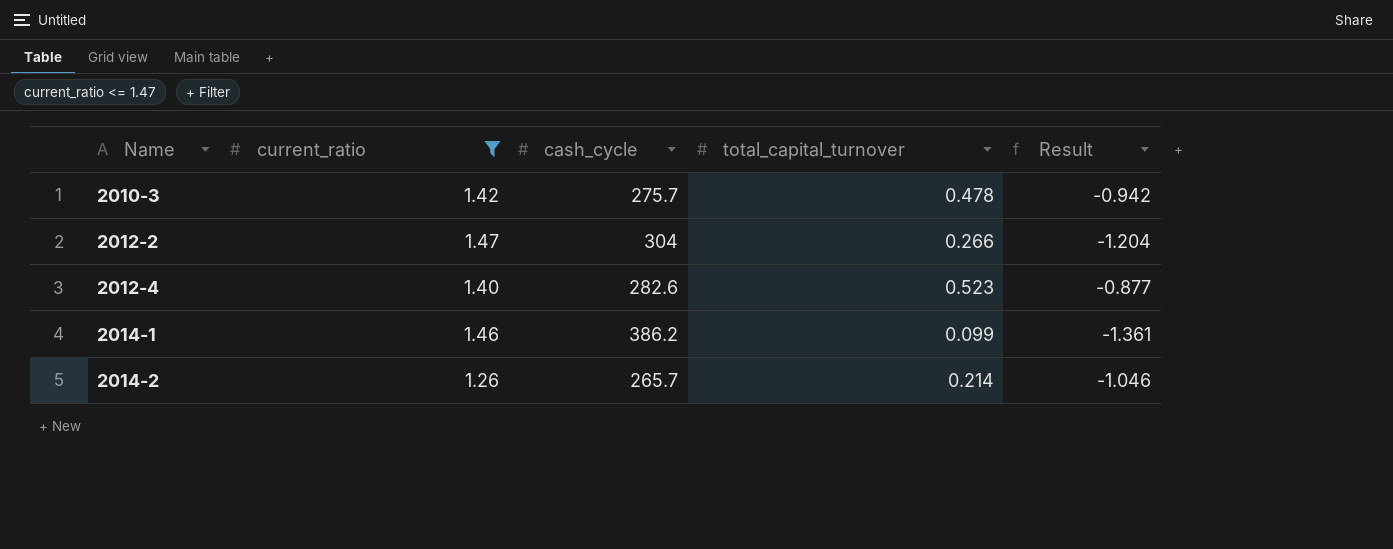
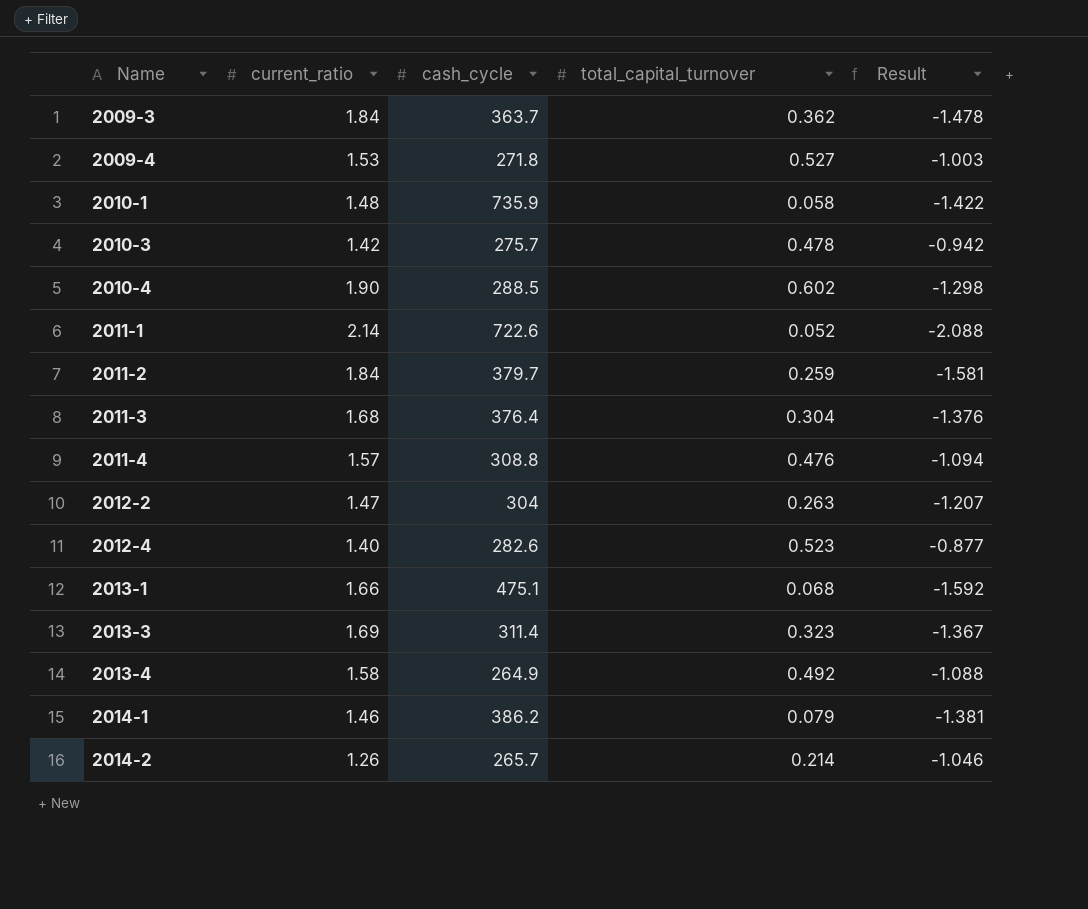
filter: current_ratio <= 1.47 -> none
2012-2 | total_capital_turnover: 0.266 -> 0.263
2012-2 | Result: -1.204 -> -1.207
2014-1 | total_capital_turnover: 0.099 -> 0.079
2014-1 | Result: -1.361 -> -1.381

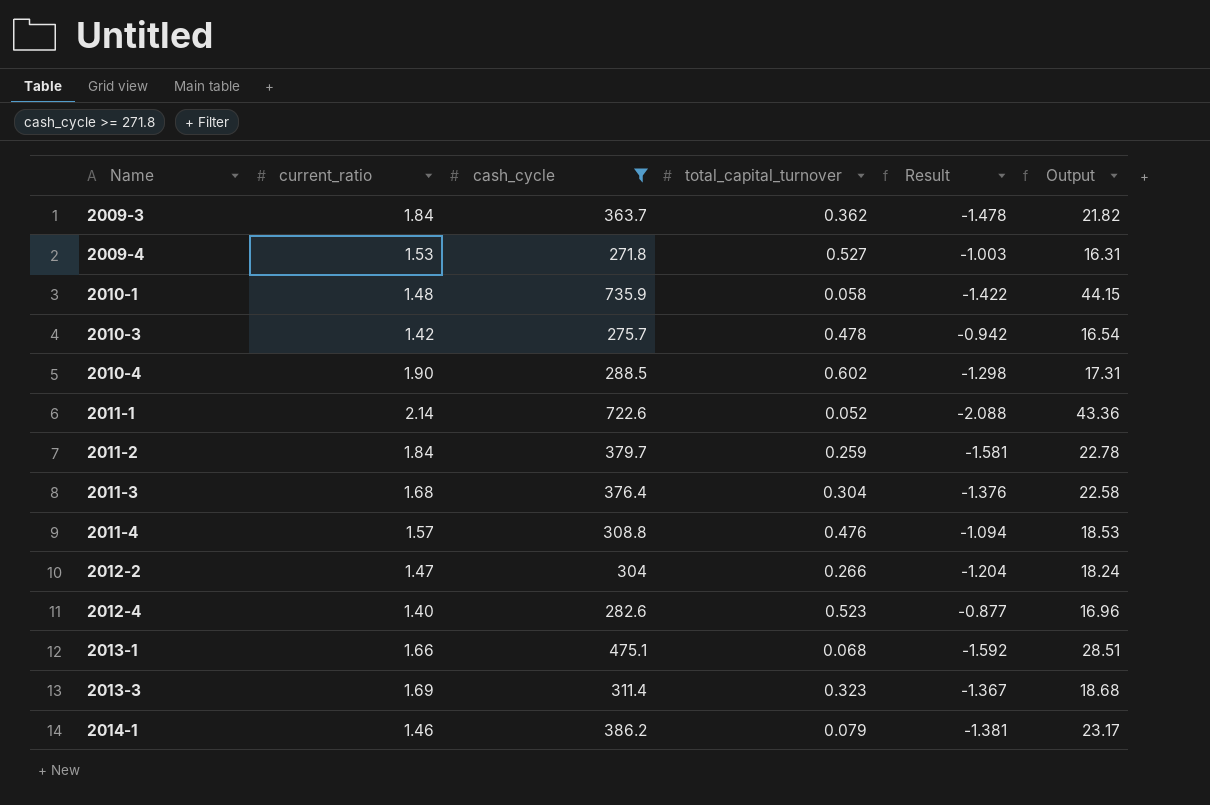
filter: none -> cash_cycle >= 271.8
column Output | formula: none -> [cash_cycle] * 0.06
2012-2 | total_capital_turnover: 0.263 -> 0.266
2012-2 | Result: -1.207 -> -1.204

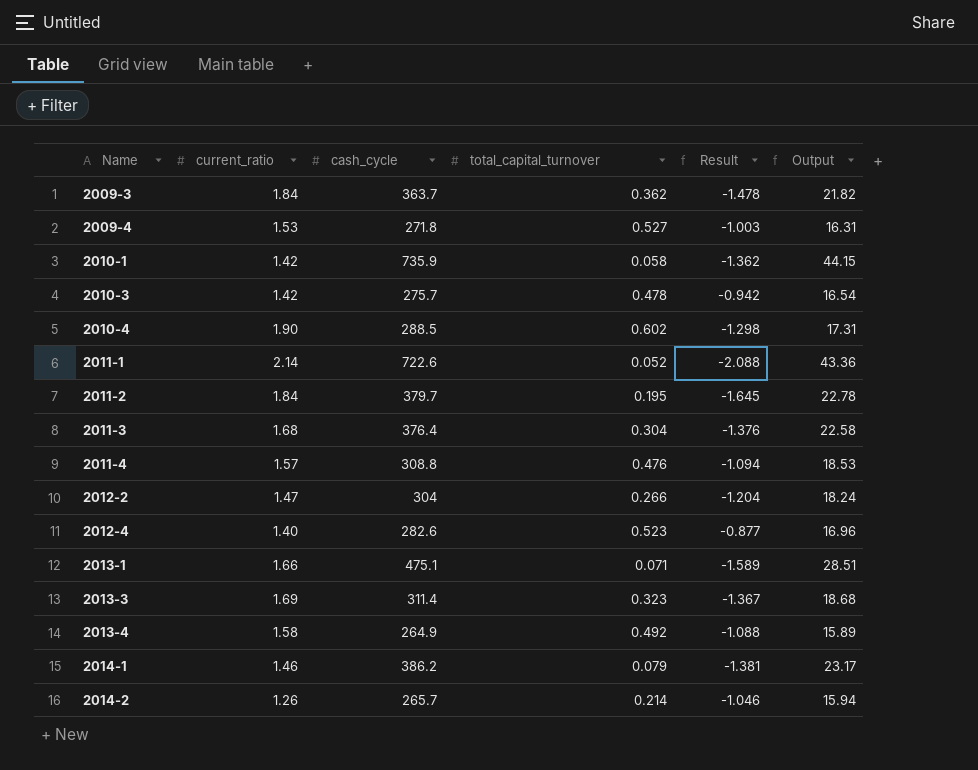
filter: cash_cycle >= 271.8 -> none
2010-1 | current_ratio: 1.48 -> 1.42
2010-1 | Result: -1.422 -> -1.362
2011-2 | total_capital_turnover: 0.259 -> 0.195
2011-2 | Result: -1.581 -> -1.645
2013-1 | total_capital_turnover: 0.068 -> 0.071
2013-1 | Result: -1.592 -> -1.589

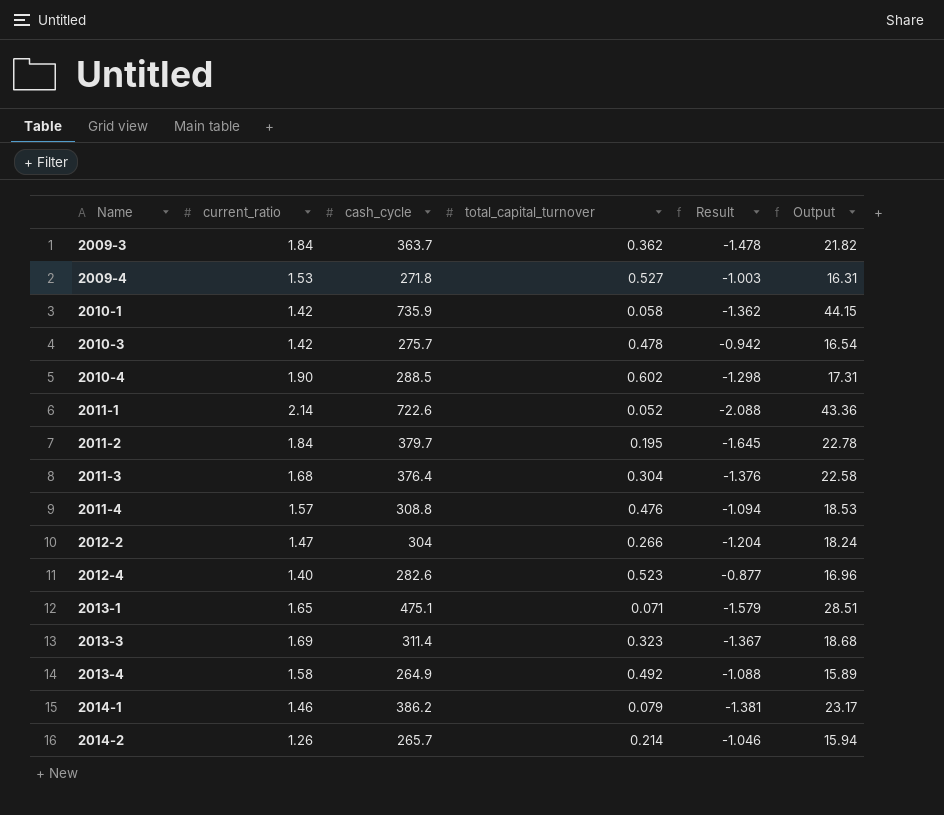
2013-1 | current_ratio: 1.66 -> 1.65
2013-1 | Result: -1.589 -> -1.579

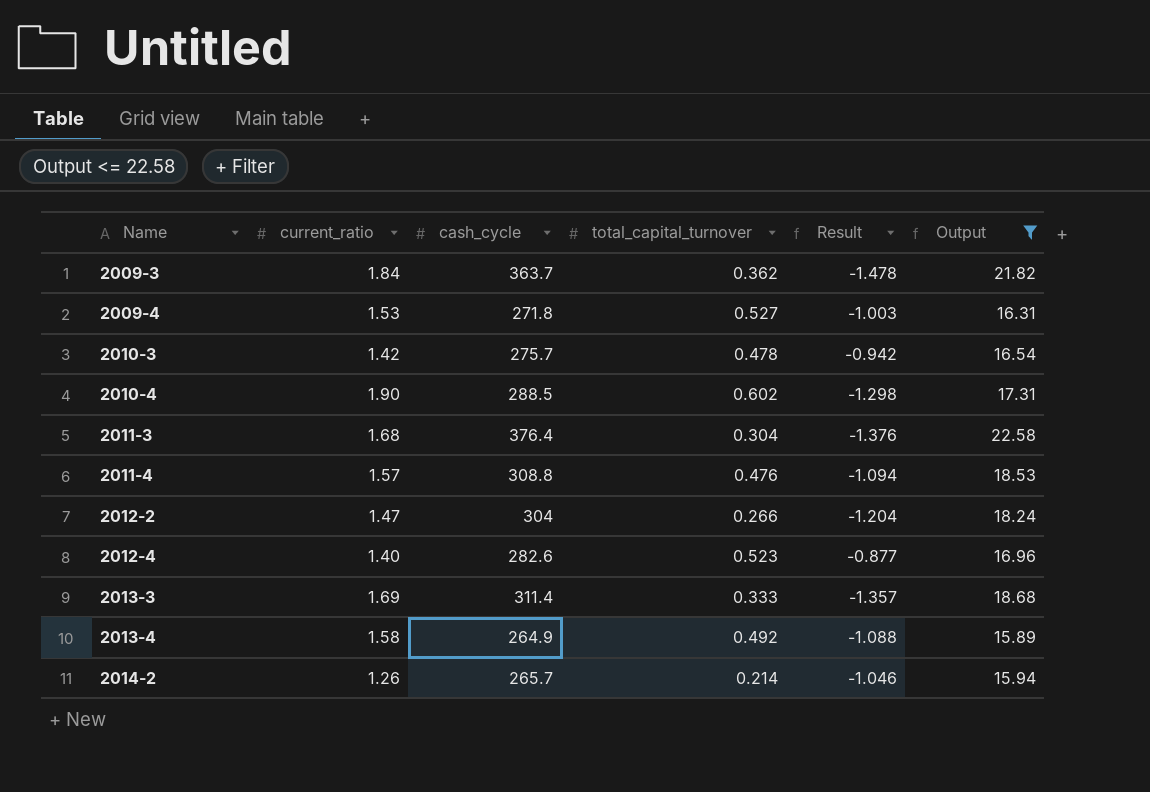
filter: none -> Output <= 22.58
2013-3 | total_capital_turnover: 0.323 -> 0.333
2013-3 | Result: -1.367 -> -1.357

